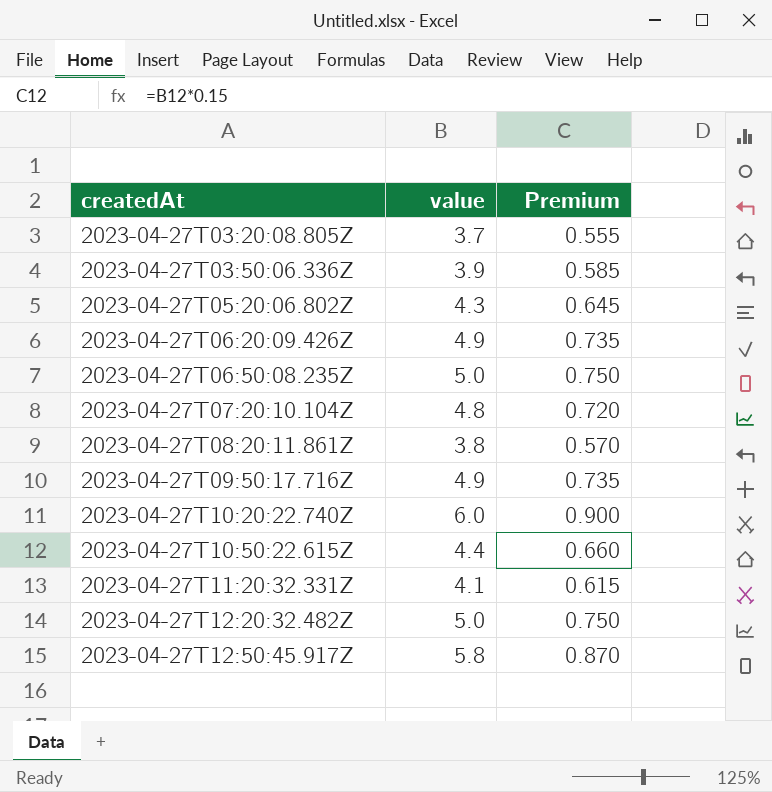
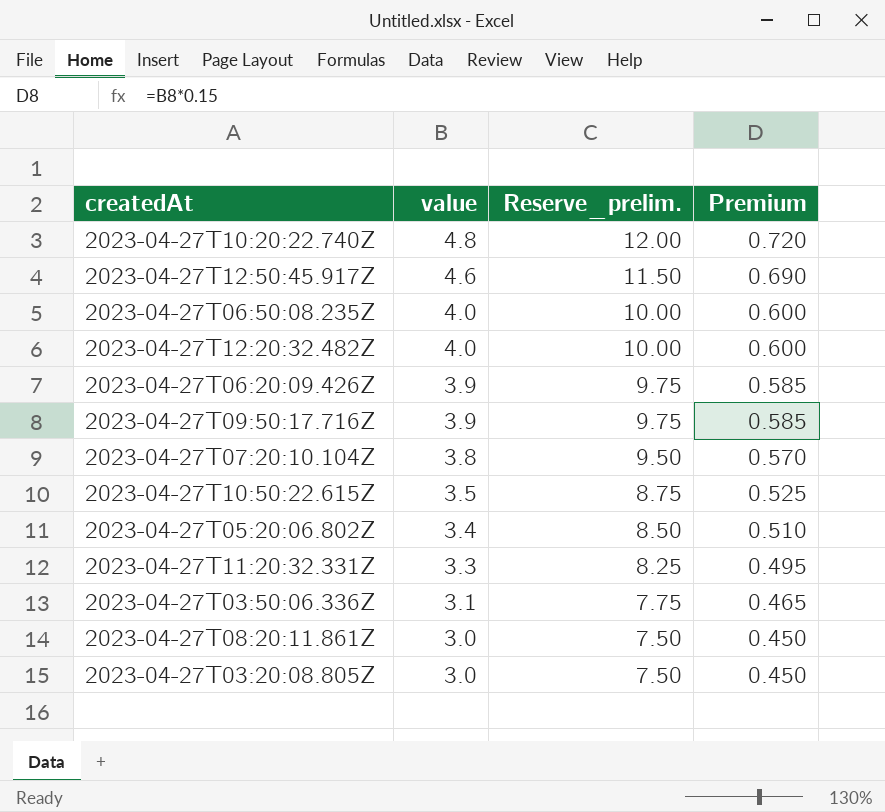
row order: createdAt ascending -> value descending
column Reserve_prelim. | formula: none -> [value] * 2.5
2023-04-27T10:20:22.740Z | value: 6.0 -> 4.8
2023-04-27T10:20:22.740Z | Premium: 0.900 -> 0.720
2023-04-27T12:50:45.917Z | value: 5.8 -> 4.6
2023-04-27T12:50:45.917Z | Premium: 0.870 -> 0.690
2023-04-27T06:50:08.235Z | value: 5.0 -> 4.0
2023-04-27T06:50:08.235Z | Premium: 0.750 -> 0.600
2023-04-27T12:20:32.482Z | value: 5.0 -> 4.0
2023-04-27T12:20:32.482Z | Premium: 0.750 -> 0.600
2023-04-27T06:20:09.426Z | value: 4.9 -> 3.9
2023-04-27T06:20:09.426Z | Premium: 0.735 -> 0.585
2023-04-27T09:50:17.716Z | value: 4.9 -> 3.9
2023-04-27T09:50:17.716Z | Premium: 0.735 -> 0.585
2023-04-27T07:20:10.104Z | value: 4.8 -> 3.8
2023-04-27T07:20:10.104Z | Premium: 0.720 -> 0.570
2023-04-27T10:50:22.615Z | value: 4.4 -> 3.5
2023-04-27T10:50:22.615Z | Premium: 0.660 -> 0.525
2023-04-27T05:20:06.802Z | value: 4.3 -> 3.4
2023-04-27T05:20:06.802Z | Premium: 0.645 -> 0.510
2023-04-27T11:20:32.331Z | value: 4.1 -> 3.3
2023-04-27T11:20:32.331Z | Premium: 0.615 -> 0.495
2023-04-27T03:50:06.336Z | value: 3.9 -> 3.1
2023-04-27T03:50:06.336Z | Premium: 0.585 -> 0.465
2023-04-27T08:20:11.861Z | value: 3.8 -> 3.0
2023-04-27T08:20:11.861Z | Premium: 0.570 -> 0.450
2023-04-27T03:20:08.805Z | value: 3.7 -> 3.0
2023-04-27T03:20:08.805Z | Premium: 0.555 -> 0.450

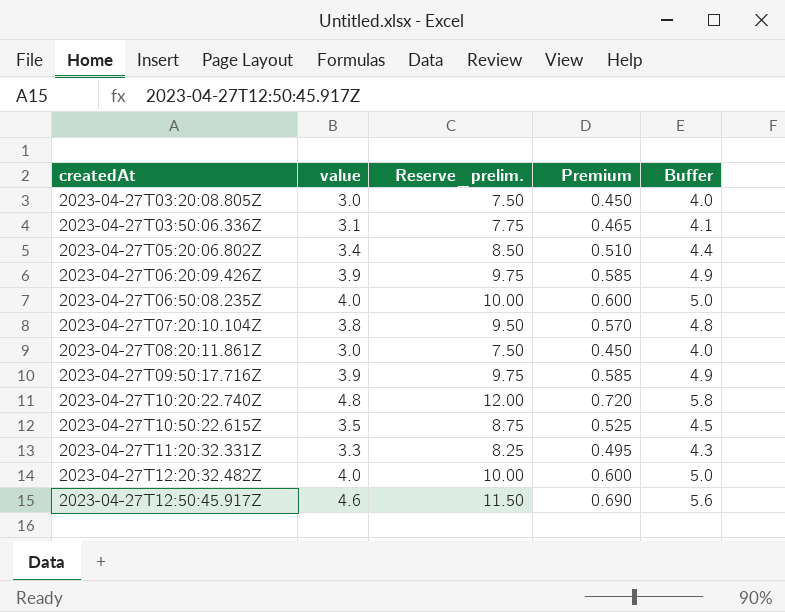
row order: value descending -> createdAt ascending
column Buffer | formula: none -> [value] + 1

